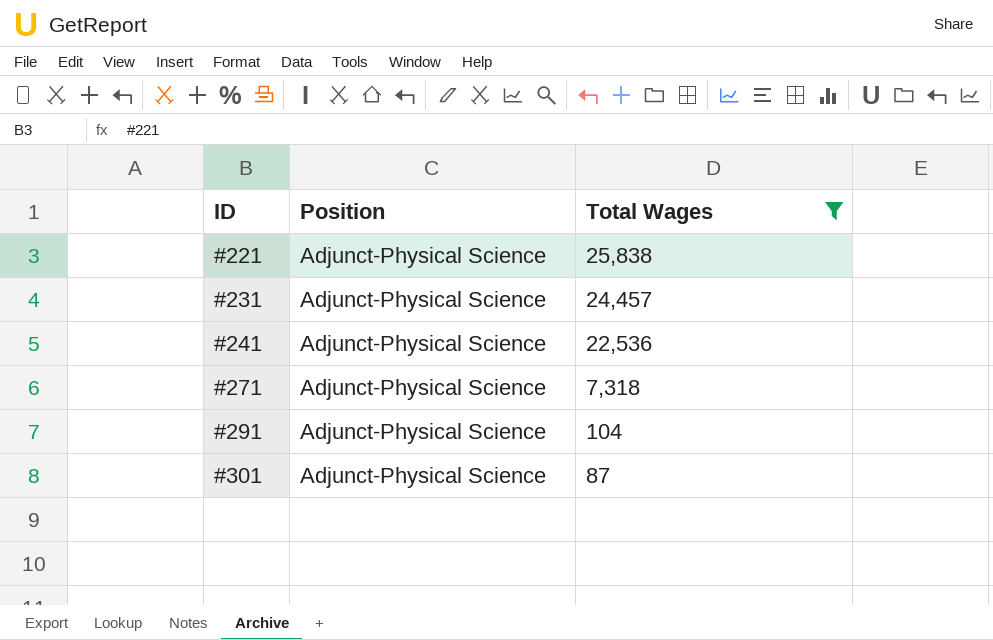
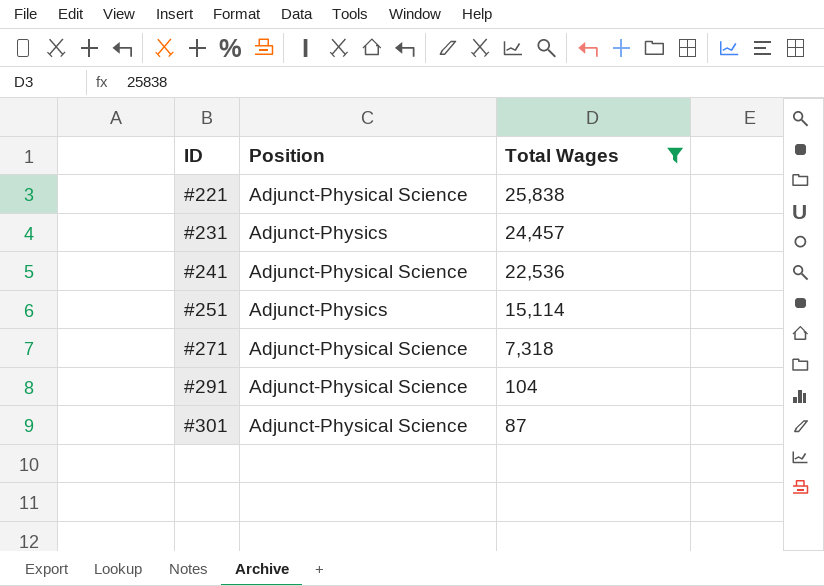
#231 | Position: Adjunct-Physical Science -> Adjunct-Physics
row #251: none -> Adjunct-Physics | 15,114

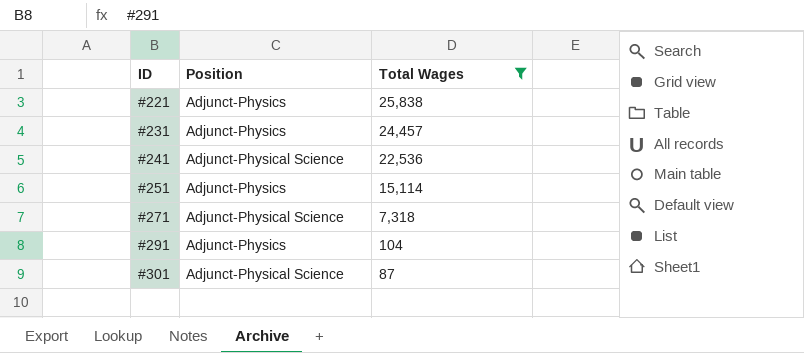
#221 | Position: Adjunct-Physical Science -> Adjunct-Physics
#291 | Position: Adjunct-Physical Science -> Adjunct-Physics

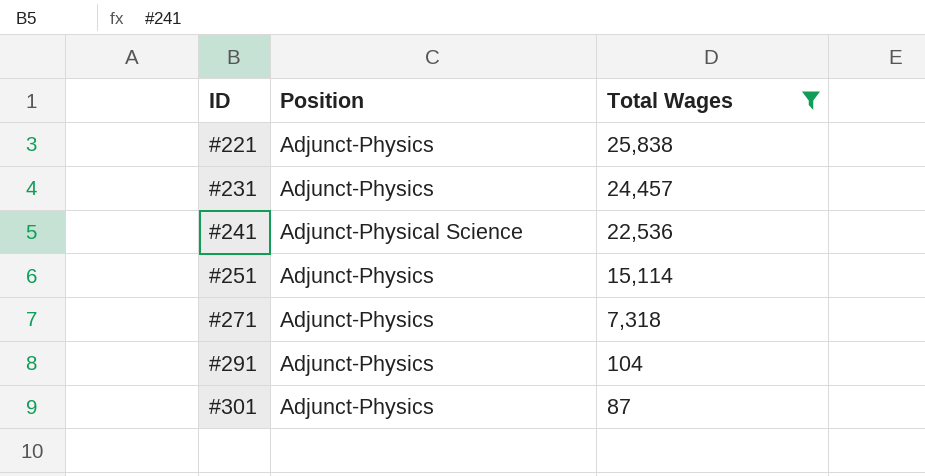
#271 | Position: Adjunct-Physical Science -> Adjunct-Physics
#301 | Position: Adjunct-Physical Science -> Adjunct-Physics

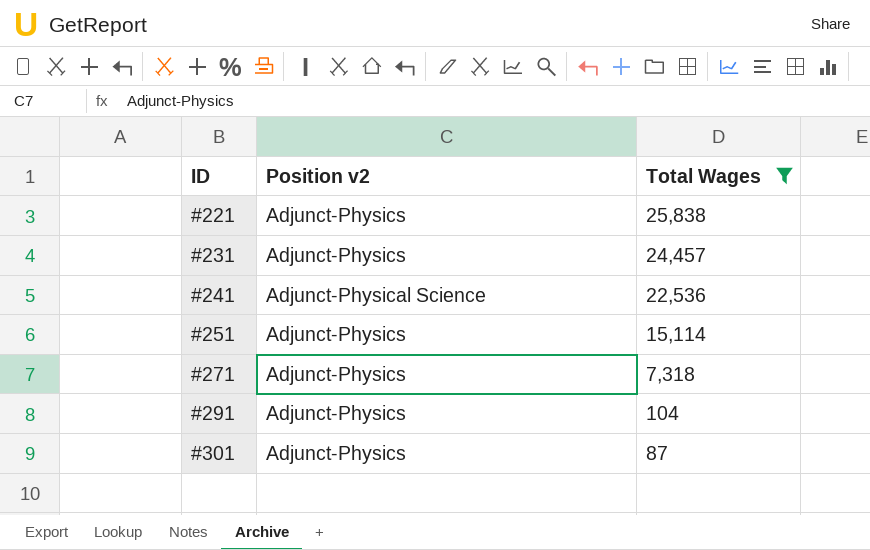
column name: Position -> Position v2

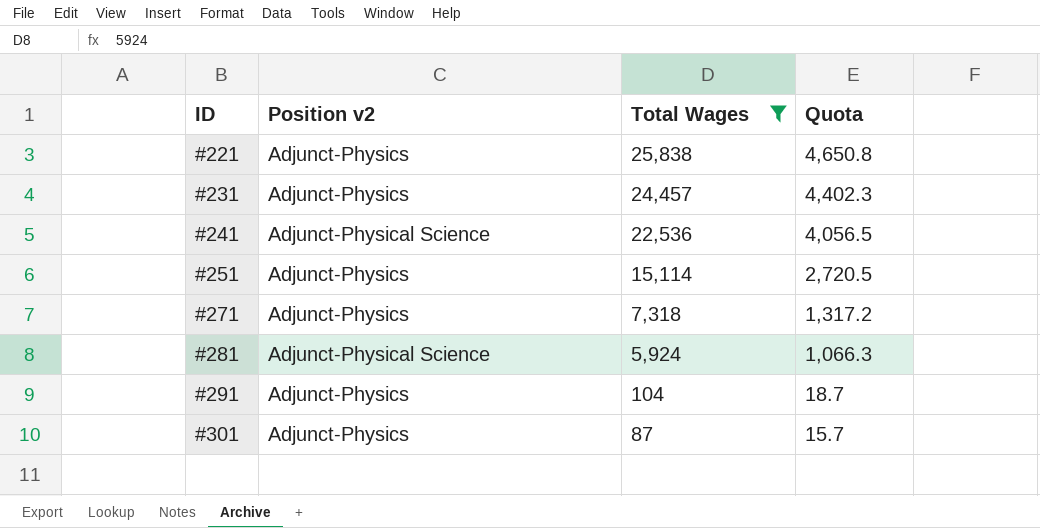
column Quota | formula: none -> [Total Wages] * 0.18
row #281: none -> Adjunct-Physical Science | 5,924 | 1,066.3

